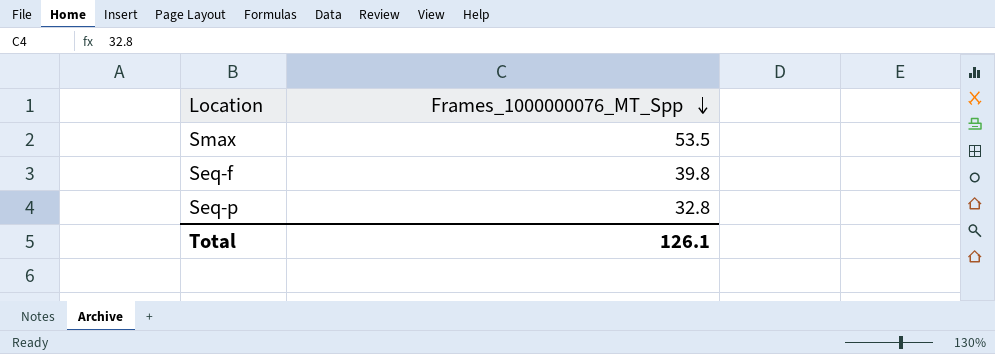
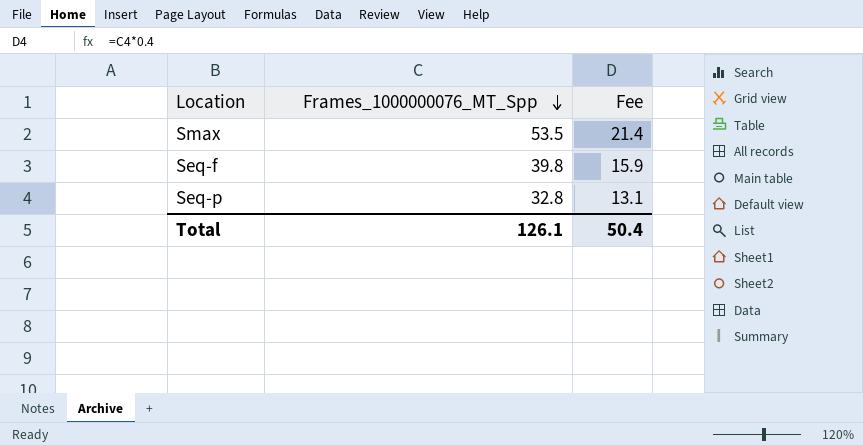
column Fee | formula: none -> [Frames_1000000076_MT_Spp] * 0.4

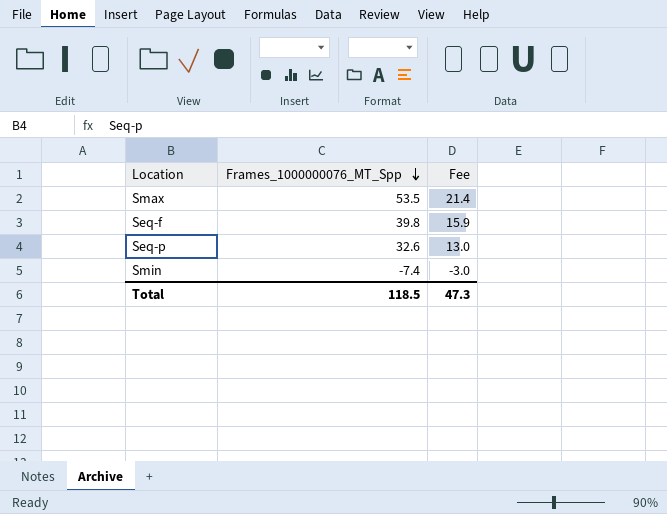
Seq-p | Frames_1000000076_MT_Spp: 32.8 -> 32.6
Seq-p | Fee: 13.1 -> 13.0
row Smin: none -> -7.4 | -3.0
Total | Frames_1000000076_MT_Spp: 126.1 -> 118.5
Total | Fee: 50.4 -> 47.3

